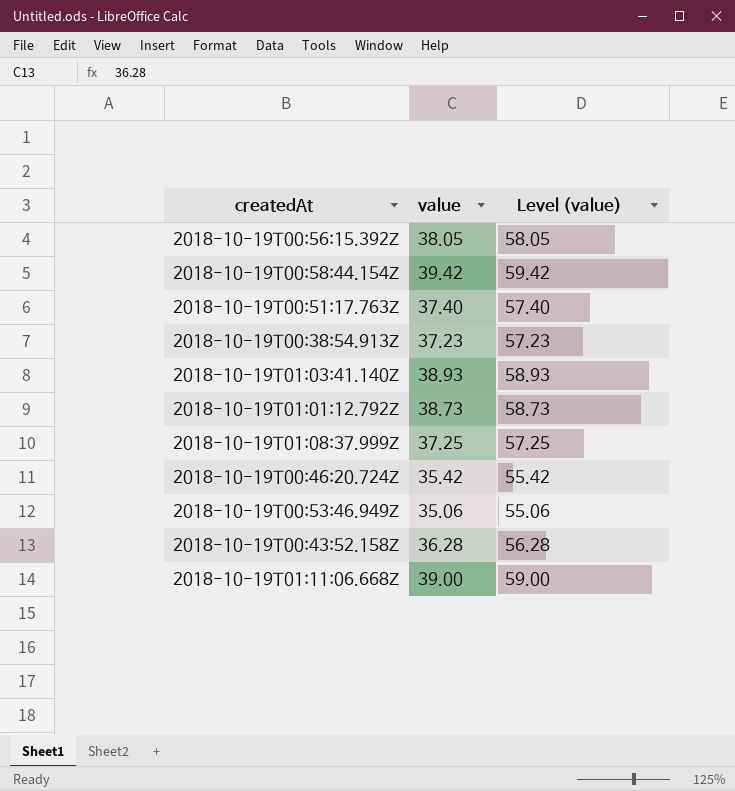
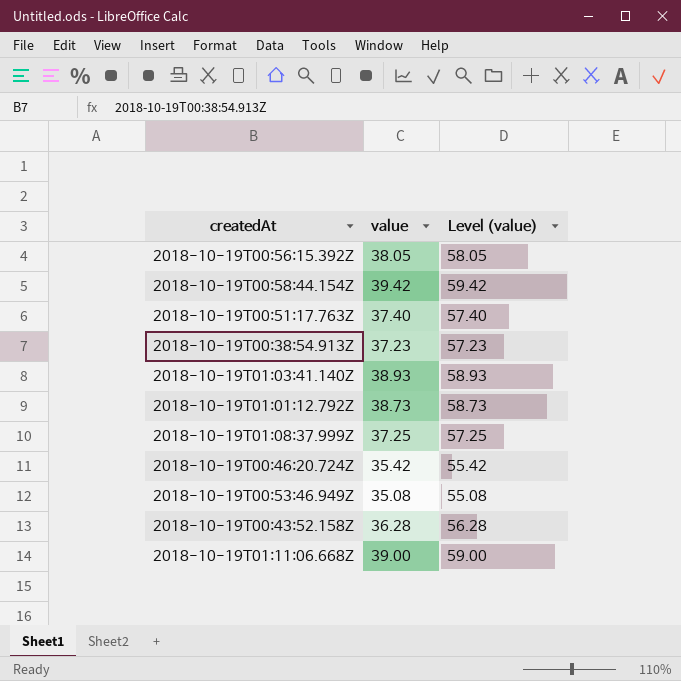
2018-10-19T00:53:46.949Z | value: 35.06 -> 35.08
2018-10-19T00:53:46.949Z | Level (value): 55.06 -> 55.08

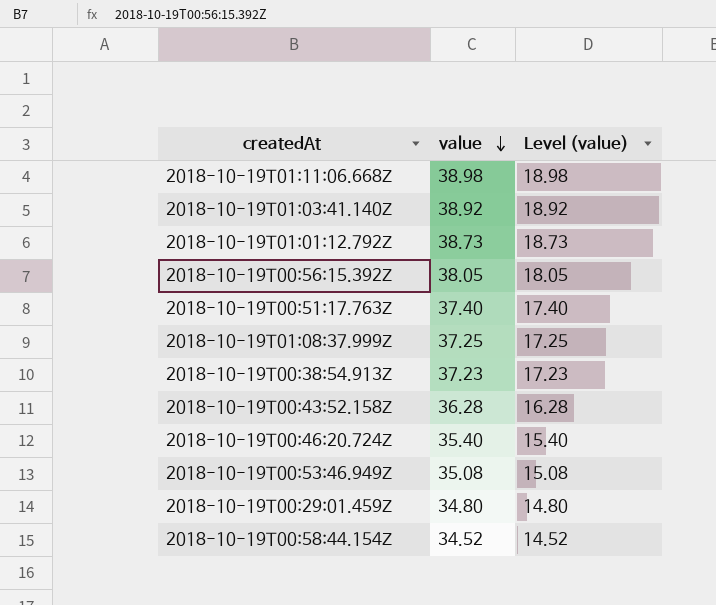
row order: none -> value descending
column Level (value) | formula: [value] + 20 -> [value] - 20
2018-10-19T01:11:06.668Z | value: 39.00 -> 38.98
2018-10-19T01:03:41.140Z | value: 38.93 -> 38.92
2018-10-19T00:46:20.724Z | value: 35.42 -> 35.40
row 2018-10-19T00:29:01.459Z: none -> 34.80 | 14.80
2018-10-19T00:58:44.154Z | value: 39.42 -> 34.52

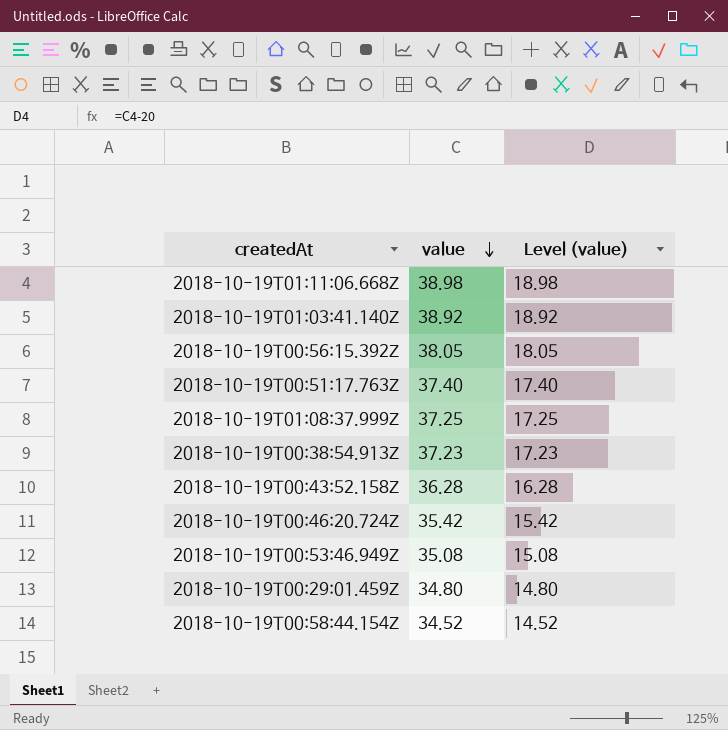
row 2018-10-19T01:01:12.792Z: 38.73 | 18.73 -> none
2018-10-19T00:46:20.724Z | value: 35.40 -> 35.42
2018-10-19T00:46:20.724Z | Level (value): 15.40 -> 15.42

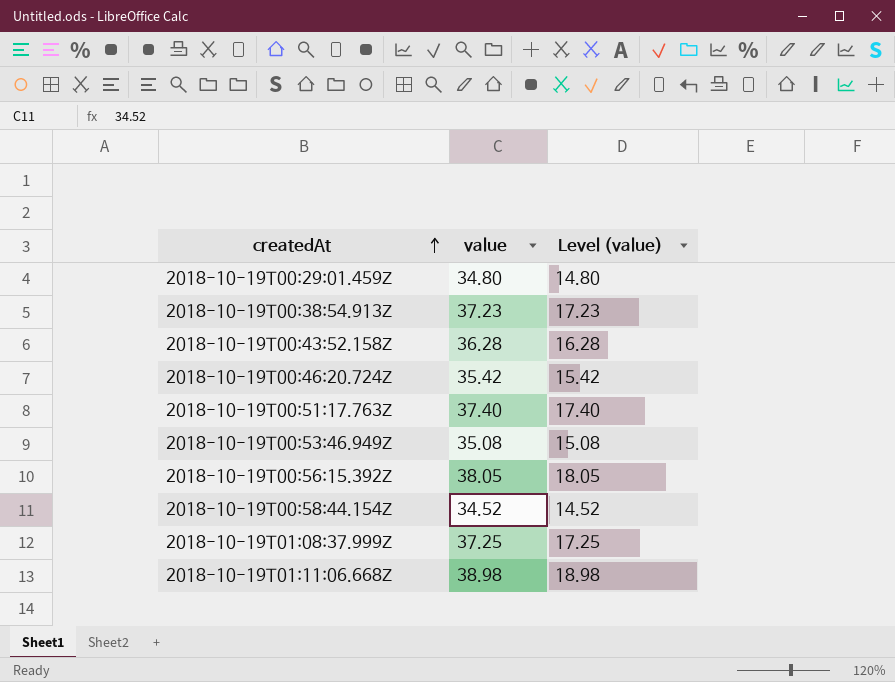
row order: value descending -> createdAt ascending
row 2018-10-19T01:03:41.140Z: 38.92 | 18.92 -> none

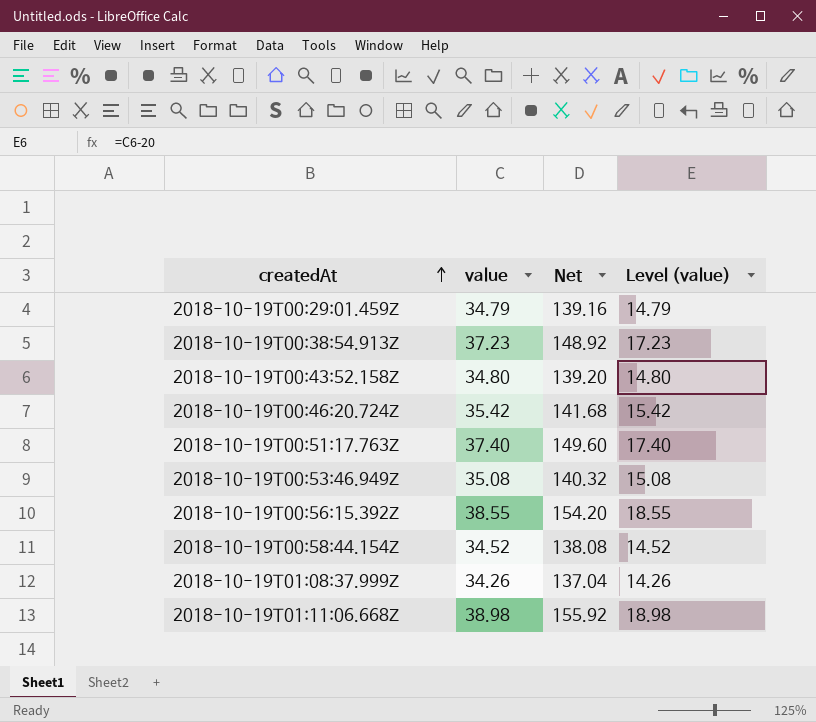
column Net | formula: none -> [value] * 4
2018-10-19T00:29:01.459Z | value: 34.80 -> 34.79
2018-10-19T00:29:01.459Z | Level (value): 14.80 -> 14.79
2018-10-19T00:43:52.158Z | value: 36.28 -> 34.80
2018-10-19T00:43:52.158Z | Level (value): 16.28 -> 14.80
2018-10-19T00:56:15.392Z | value: 38.05 -> 38.55
2018-10-19T00:56:15.392Z | Level (value): 18.05 -> 18.55
2018-10-19T01:08:37.999Z | value: 37.25 -> 34.26
2018-10-19T01:08:37.999Z | Level (value): 17.25 -> 14.26

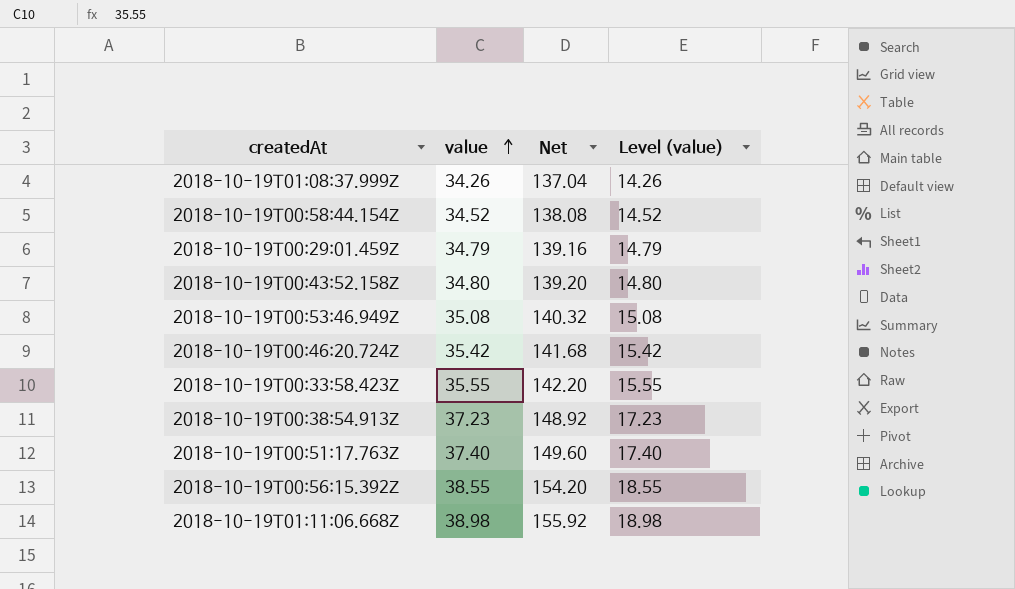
row order: createdAt ascending -> value ascending
row 2018-10-19T00:33:58.423Z: none -> 35.55 | 142.20 | 15.55

